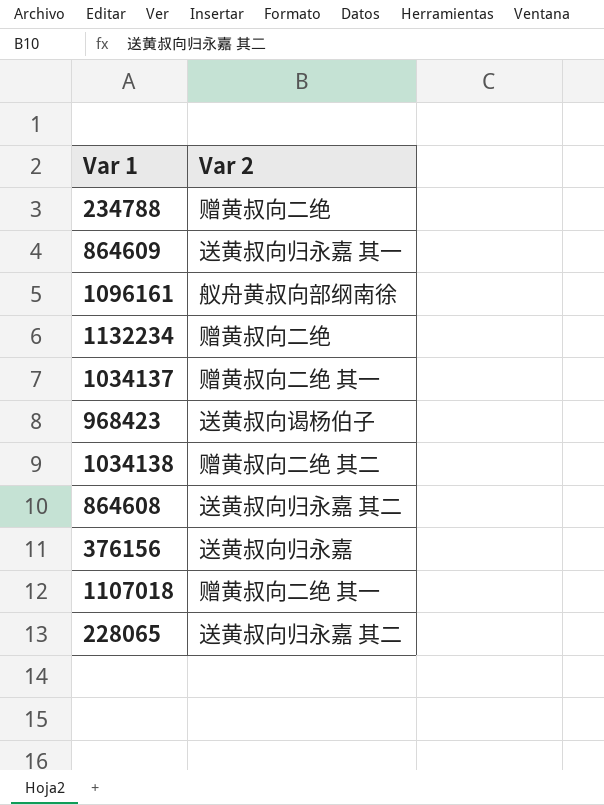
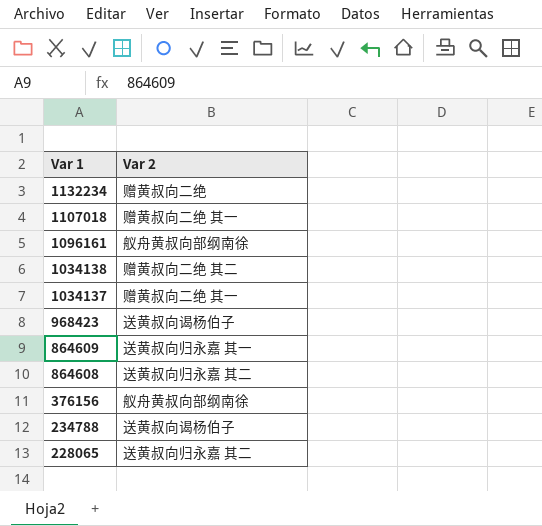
row order: none -> Var 1 descending
376156 | Var 2: 送黄叔向归永嘉 -> 舣舟黄叔向部纲南徐
234788 | Var 2: 赠黄叔向二绝 -> 送黄叔向谒杨伯子

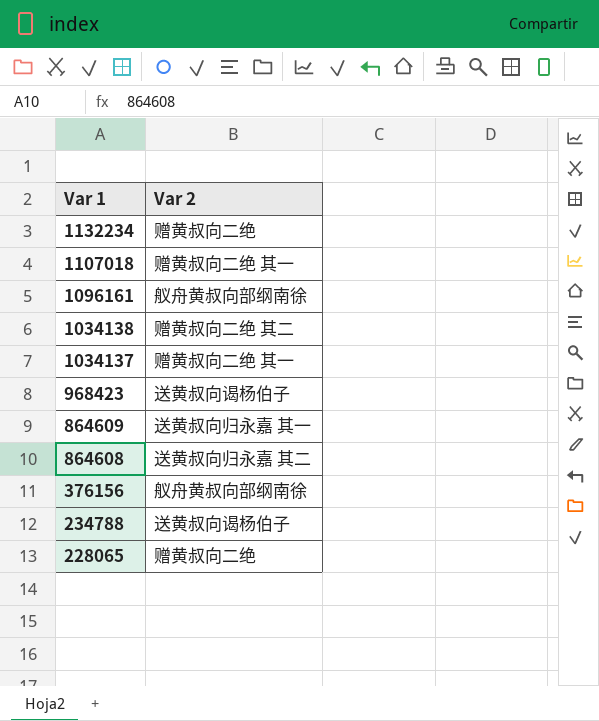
228065 | Var 2: 送黄叔向归永嘉 其二 -> 赠黄叔向二绝

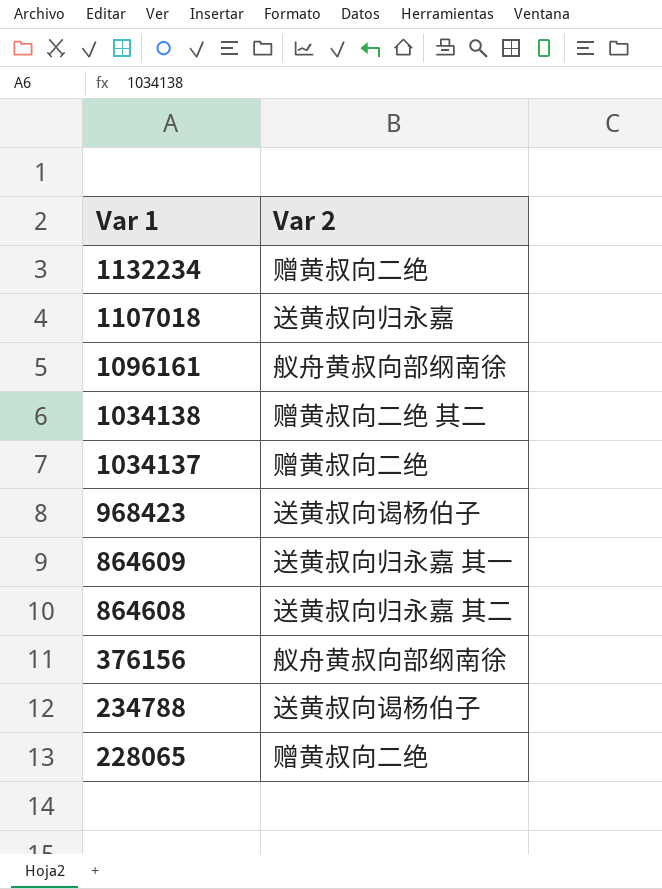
1107018 | Var 2: 赠黄叔向二绝 其一 -> 送黄叔向归永嘉
1034137 | Var 2: 赠黄叔向二绝 其一 -> 赠黄叔向二绝

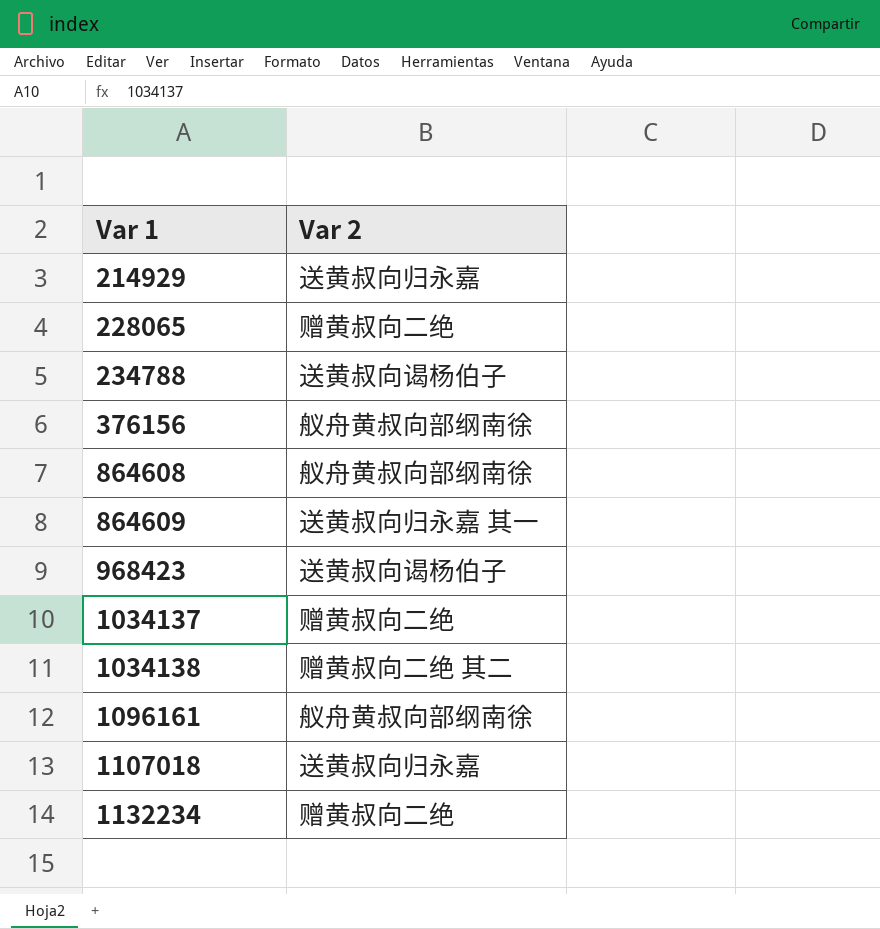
row order: Var 1 descending -> Var 1 ascending
row 214929: none -> 送黄叔向归永嘉
864608 | Var 2: 送黄叔向归永嘉 其二 -> 舣舟黄叔向部纲南徐

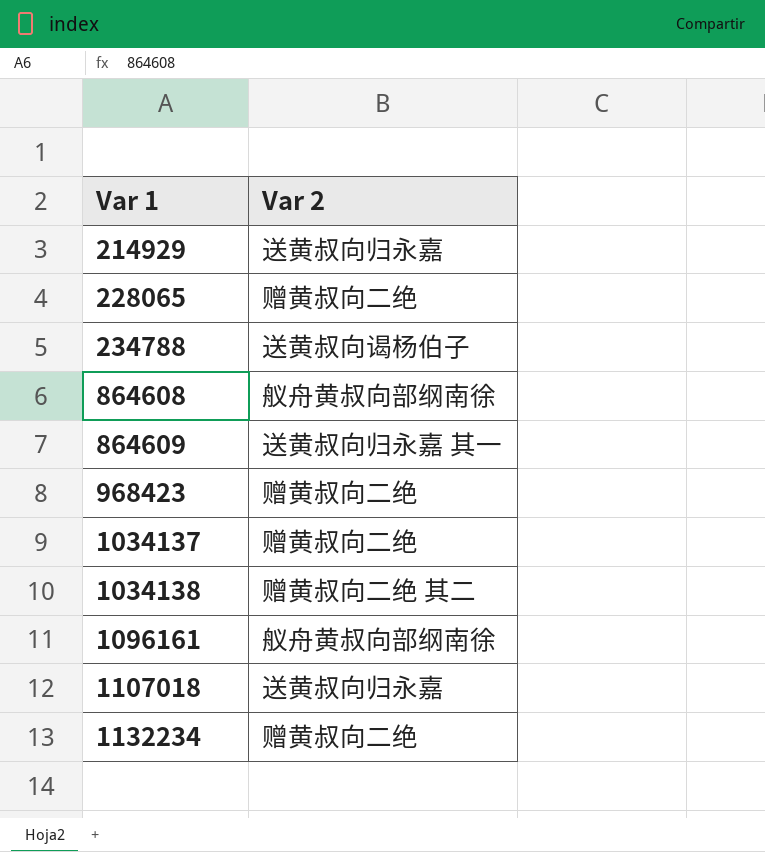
row 376156: 舣舟黄叔向部纲南徐 -> none
968423 | Var 2: 送黄叔向谒杨伯子 -> 赠黄叔向二绝

